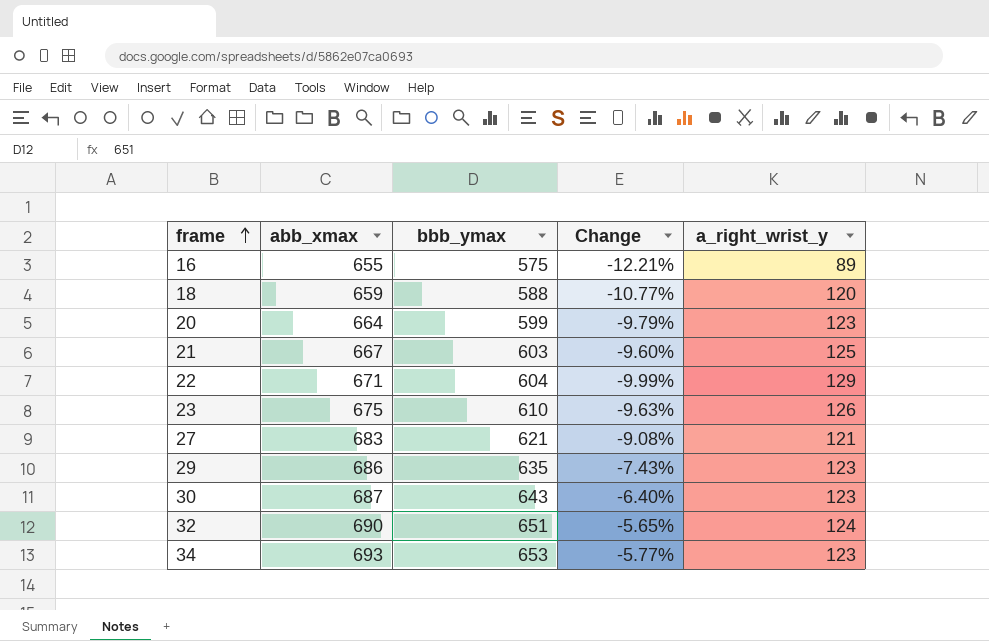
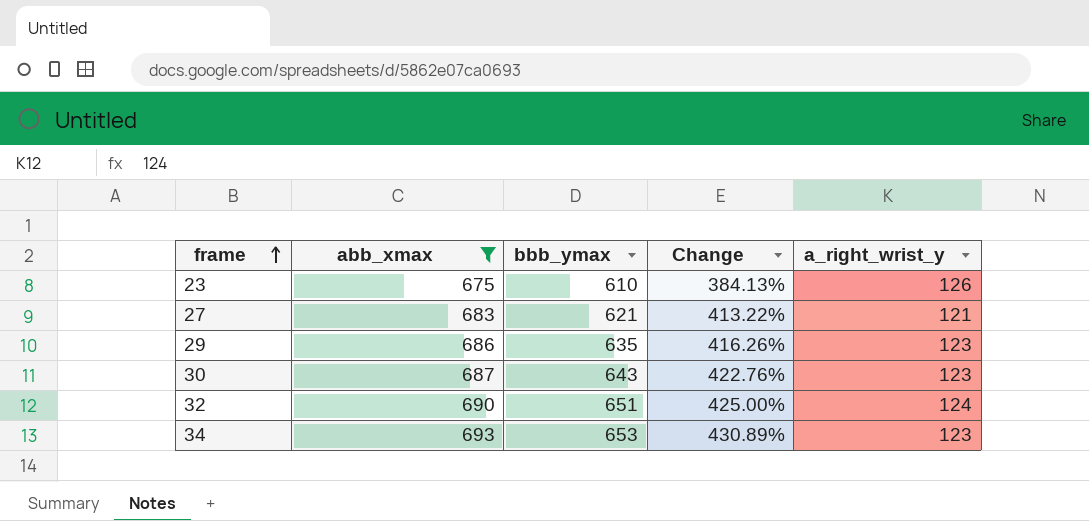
filter: none -> abb_xmax >= 675
column Change | formula: ([bbb_ymax] - [abb_xmax]) / [abb_xmax] -> ([bbb_ymax] - [a_right_wrist_y]) / [a_right_wrist_y]

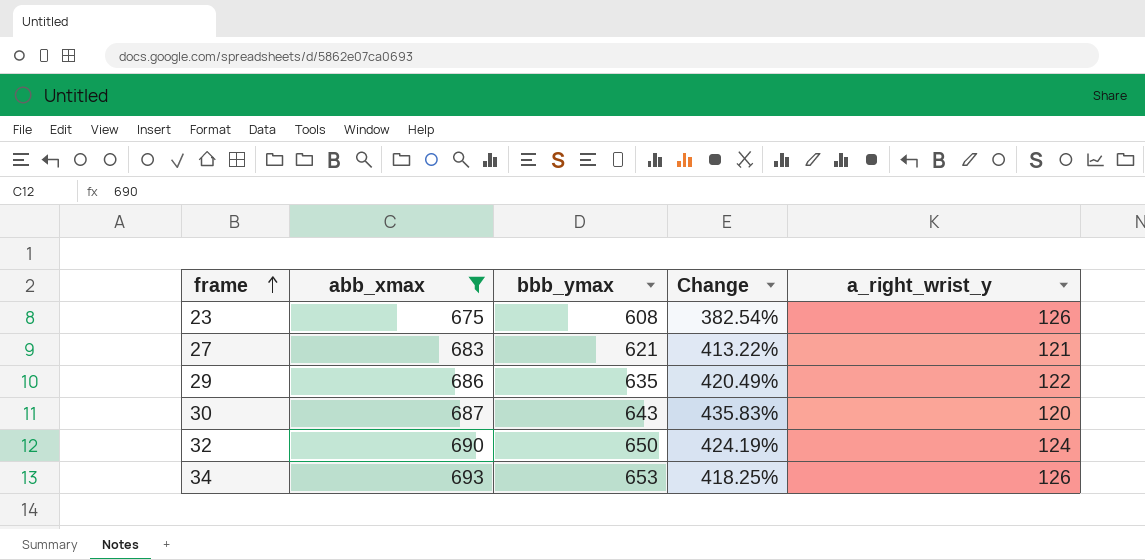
23 | bbb_ymax: 610 -> 608
23 | Change: 384.13% -> 382.54%
29 | Change: 416.26% -> 420.49%
29 | a_right_wrist_y: 123 -> 122
30 | Change: 422.76% -> 435.83%
30 | a_right_wrist_y: 123 -> 120
32 | bbb_ymax: 651 -> 650
32 | Change: 425.00% -> 424.19%
34 | Change: 430.89% -> 418.25%
34 | a_right_wrist_y: 123 -> 126

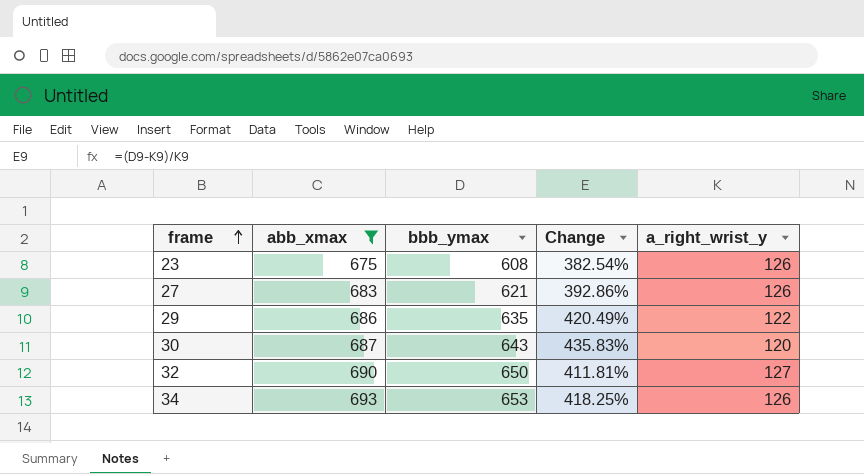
27 | Change: 413.22% -> 392.86%
27 | a_right_wrist_y: 121 -> 126
32 | Change: 424.19% -> 411.81%
32 | a_right_wrist_y: 124 -> 127

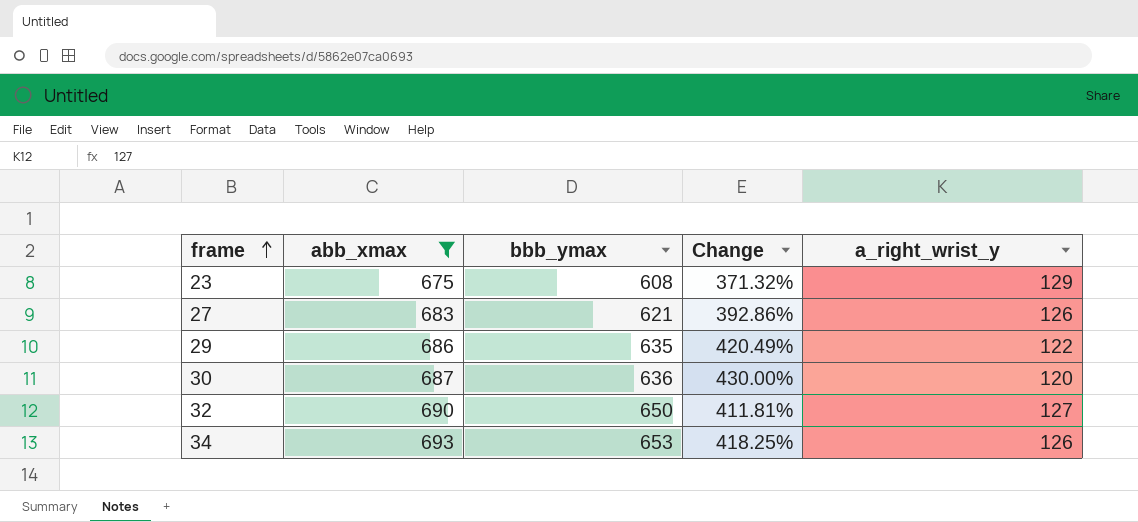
23 | Change: 382.54% -> 371.32%
23 | a_right_wrist_y: 126 -> 129
30 | bbb_ymax: 643 -> 636
30 | Change: 435.83% -> 430.00%

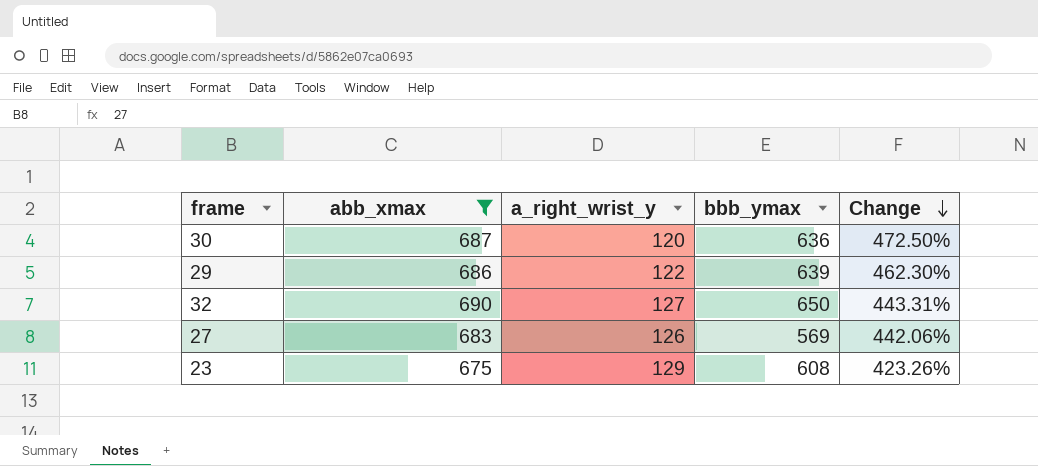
row order: frame ascending -> Change descending
column a_right_wrist_y | position: 5 -> 3
column Change | formula: ([bbb_ymax] - [a_right_wrist_y]) / [a_right_wrist_y] -> ([abb_xmax] - [a_right_wrist_y]) / [a_right_wrist_y]
row 34: 693 | 653 | 418.25% | 126 -> none
29 | bbb_ymax: 635 -> 639
27 | bbb_ymax: 621 -> 569

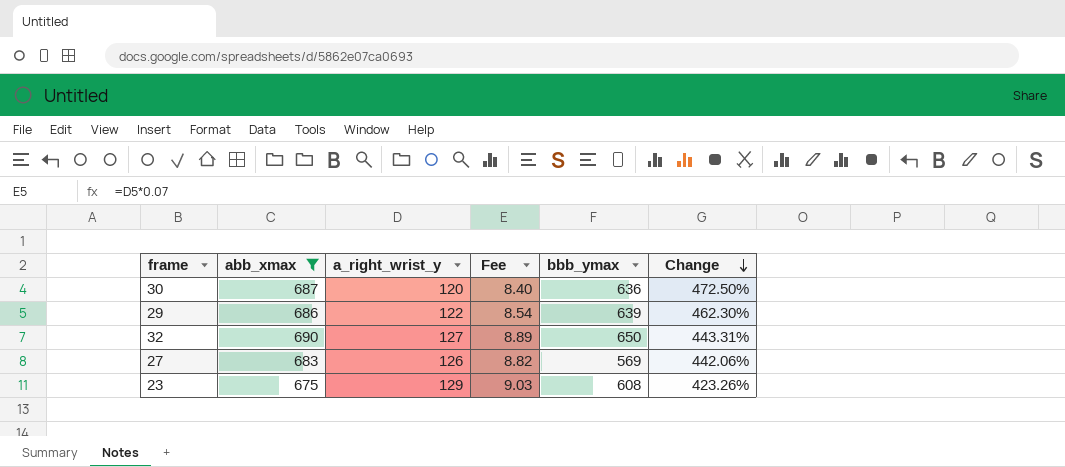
column Fee | formula: none -> [a_right_wrist_y] * 0.07

